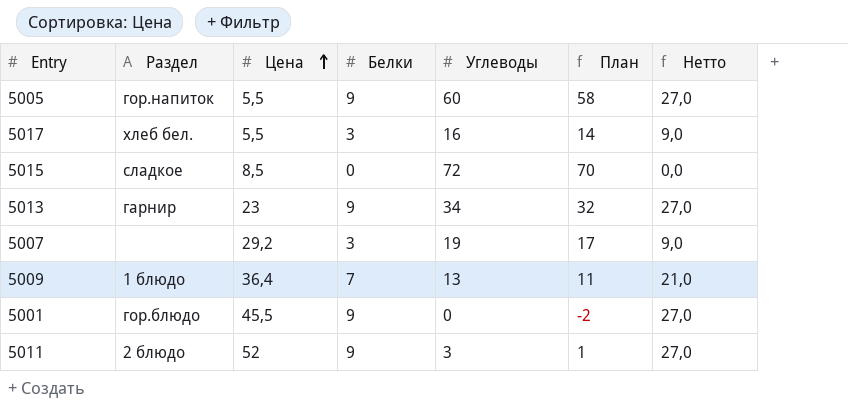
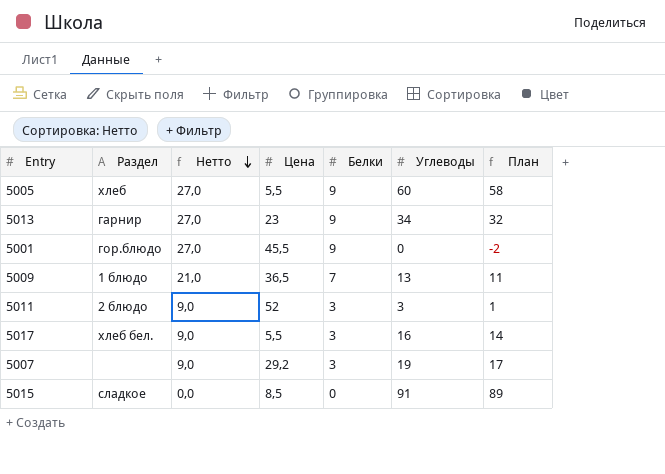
row order: Цена ascending -> Нетто descending
column Нетто | position: 7 -> 3
5005 | Раздел: гор.напиток -> хлеб
5009 | Цена: 36,4 -> 36,5
5011 | Нетто: 27,0 -> 9,0
5011 | Белки: 9 -> 3
5015 | Углеводы: 72 -> 91
5015 | План: 70 -> 89

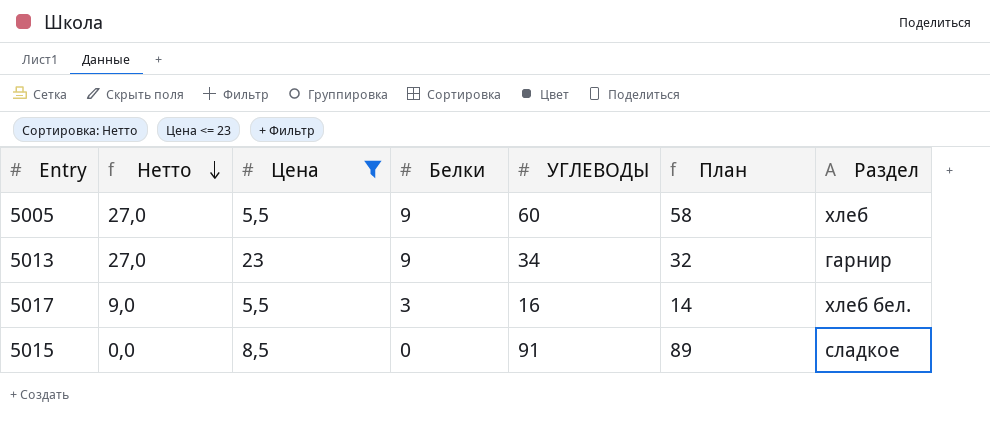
filter: none -> Цена <= 23
column name: Углеводы -> УГЛЕВОДЫ
column Раздел | position: 2 -> 7

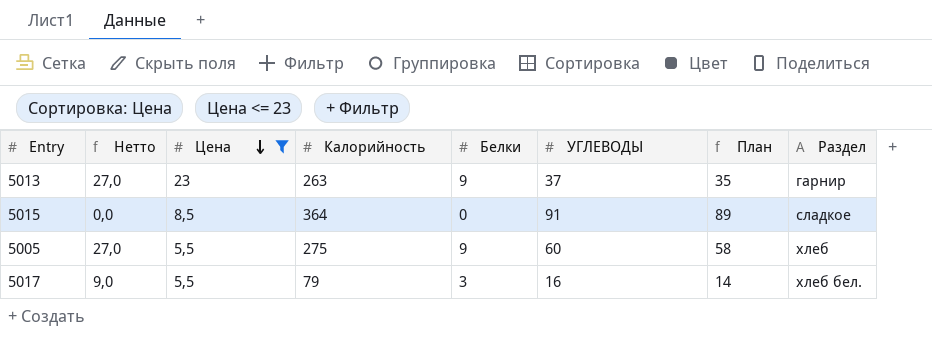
row order: Нетто descending -> Цена descending
column Калорийность | position: none -> 4
5013 | УГЛЕВОДЫ: 34 -> 37
5013 | План: 32 -> 35

